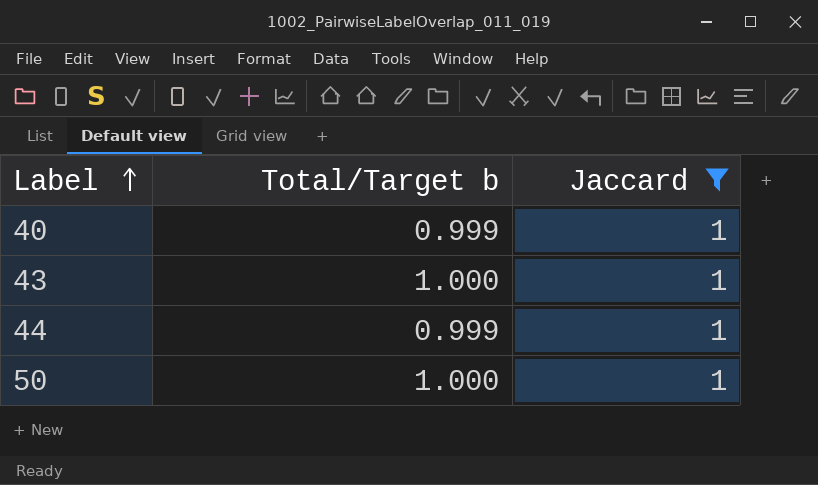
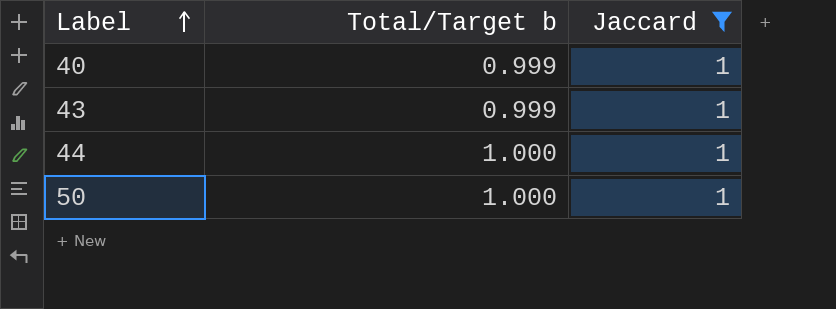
43 | Total/Target b: 1.000 -> 0.999
44 | Total/Target b: 0.999 -> 1.000

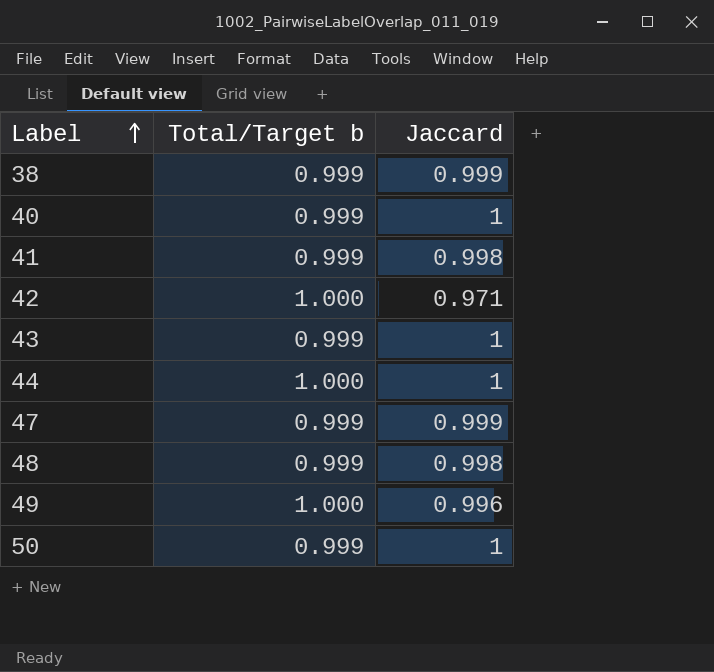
filter: Jaccard = 1 -> none
50 | Total/Target b: 1.000 -> 0.999

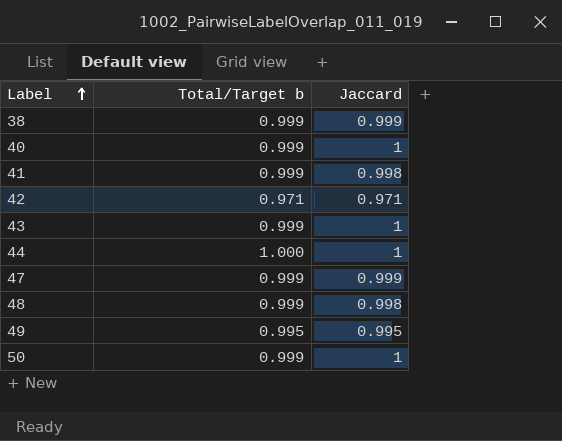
42 | Total/Target b: 1.000 -> 0.971
49 | Total/Target b: 1.000 -> 0.995
49 | Jaccard: 0.996 -> 0.995

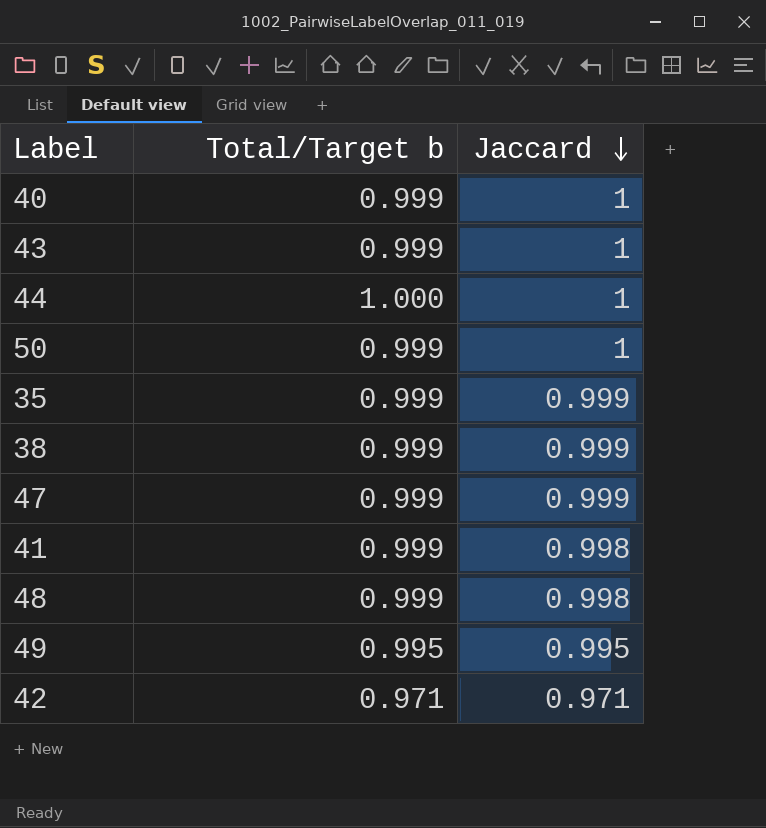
row order: Label ascending -> Jaccard descending
row 35: none -> 0.999 | 0.999

